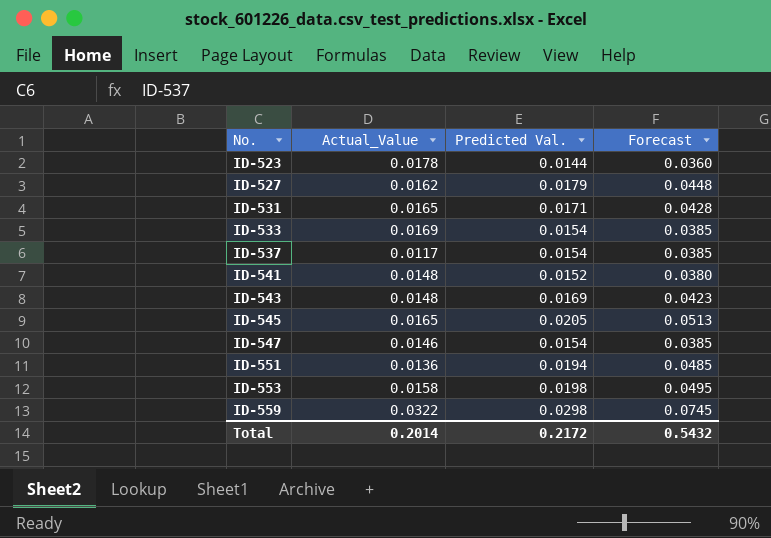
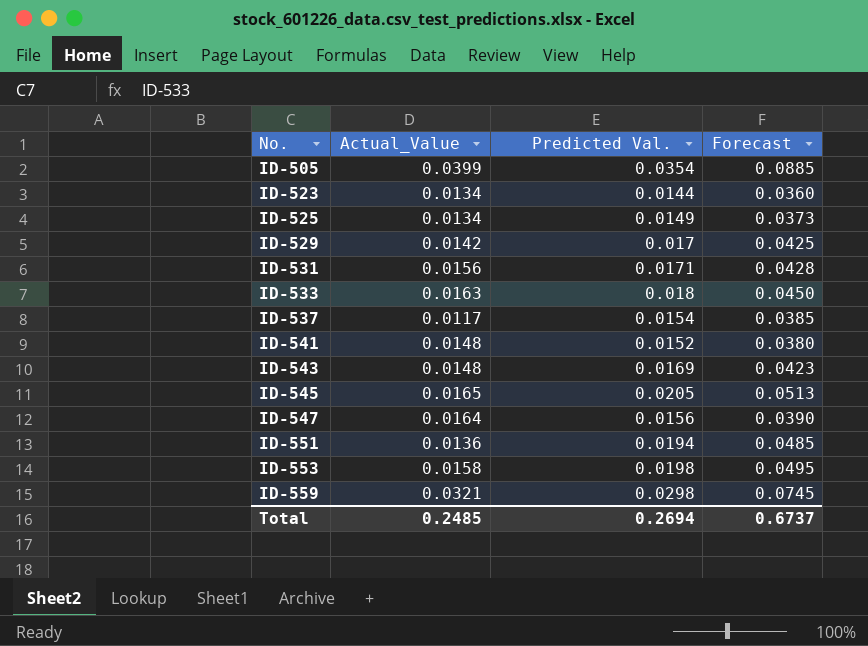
row ID-527: 0.0162 | 0.0179 | 0.0448 -> none
row ID-505: none -> 0.0399 | 0.0354 | 0.0885
ID-523 | Actual_Value: 0.0178 -> 0.0134
row ID-525: none -> 0.0134 | 0.0149 | 0.0373
row ID-529: none -> 0.0142 | 0.017 | 0.0425
ID-531 | Actual_Value: 0.0165 -> 0.0156
ID-533 | Actual_Value: 0.0169 -> 0.0163
ID-533 | Predicted Val.: 0.0154 -> 0.018
ID-533 | Forecast: 0.0385 -> 0.0450
ID-547 | Actual_Value: 0.0146 -> 0.0164
ID-547 | Predicted Val.: 0.0154 -> 0.0156
ID-547 | Forecast: 0.0385 -> 0.0390
ID-559 | Actual_Value: 0.0322 -> 0.0321
Total | Actual_Value: 0.2014 -> 0.2485
Total | Predicted Val.: 0.2172 -> 0.2694
Total | Forecast: 0.5432 -> 0.6737

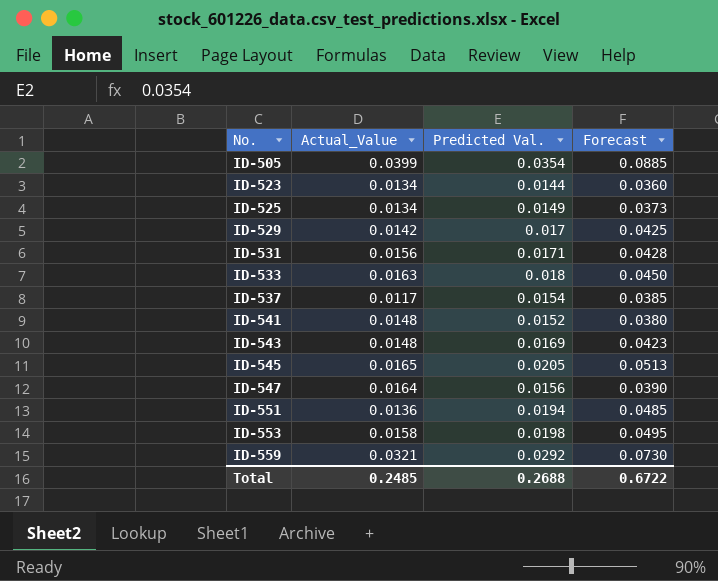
ID-559 | Predicted Val.: 0.0298 -> 0.0292
ID-559 | Forecast: 0.0745 -> 0.0730
Total | Predicted Val.: 0.2694 -> 0.2688
Total | Forecast: 0.6737 -> 0.6722

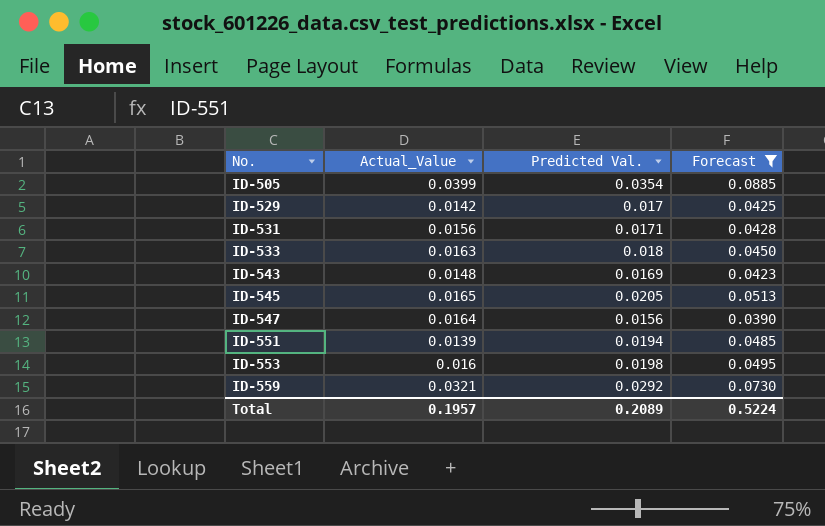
filter: none -> Forecast >= 0.0390
ID-551 | Actual_Value: 0.0136 -> 0.0139
ID-553 | Actual_Value: 0.0158 -> 0.016
Total | Actual_Value: 0.2485 -> 0.1957
Total | Predicted Val.: 0.2688 -> 0.2089
Total | Forecast: 0.6722 -> 0.5224

